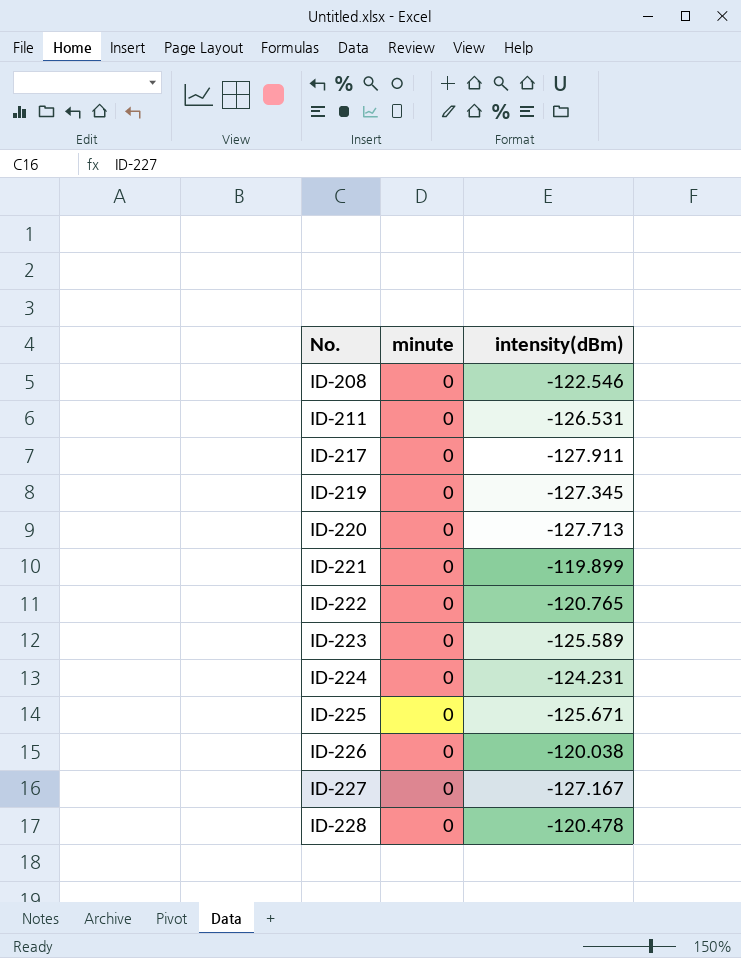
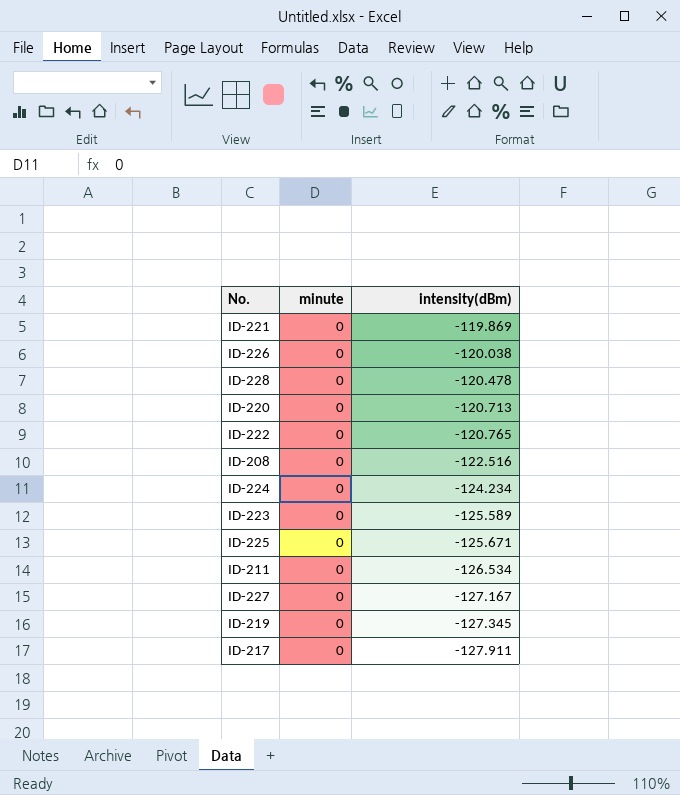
row order: No. ascending -> intensity(dBm) descending
ID-221 | intensity(dBm): -119.899 -> -119.869
ID-220 | intensity(dBm): -127.713 -> -120.713
ID-208 | intensity(dBm): -122.546 -> -122.516
ID-224 | intensity(dBm): -124.231 -> -124.234
ID-211 | intensity(dBm): -126.531 -> -126.534

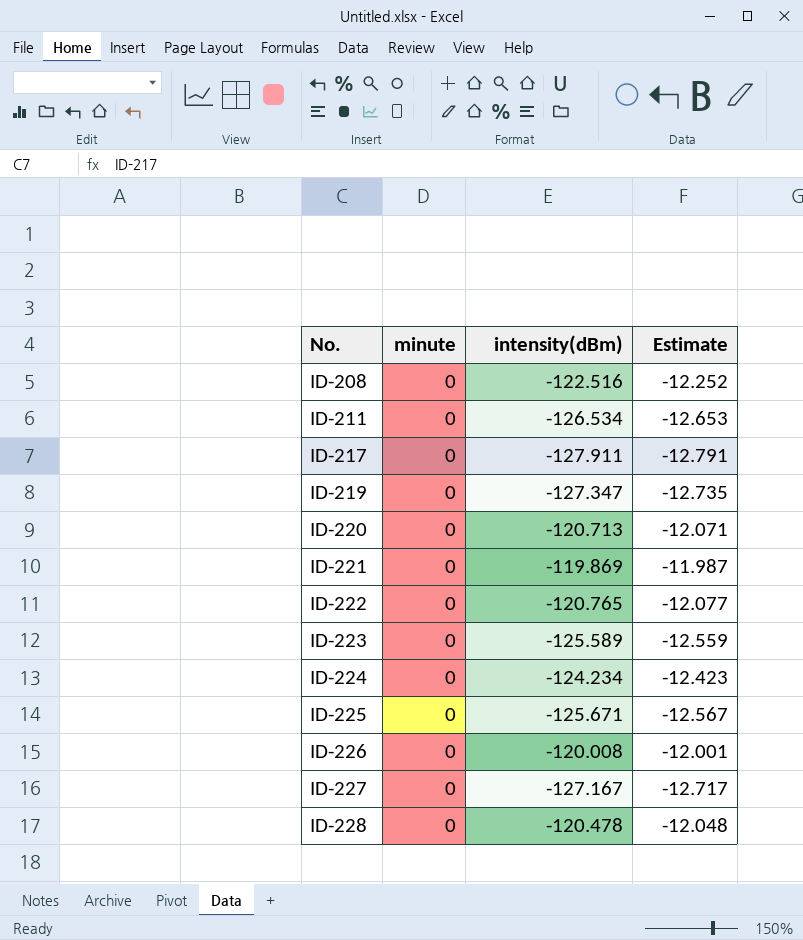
row order: intensity(dBm) descending -> No. ascending
column Estimate | formula: none -> [intensity(dBm)] * 0.1
ID-219 | intensity(dBm): -127.345 -> -127.347
ID-226 | intensity(dBm): -120.038 -> -120.008

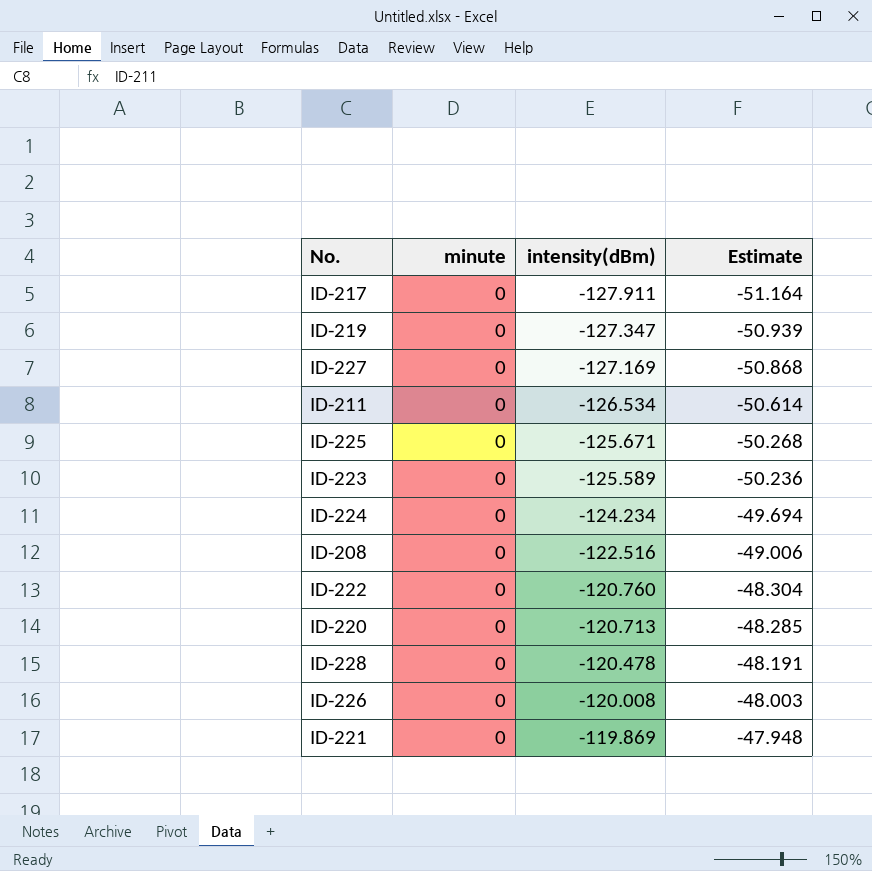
row order: No. ascending -> intensity(dBm) ascending
column Estimate | formula: [intensity(dBm)] * 0.1 -> [intensity(dBm)] * 0.4
ID-227 | intensity(dBm): -127.167 -> -127.169
ID-222 | intensity(dBm): -120.765 -> -120.760

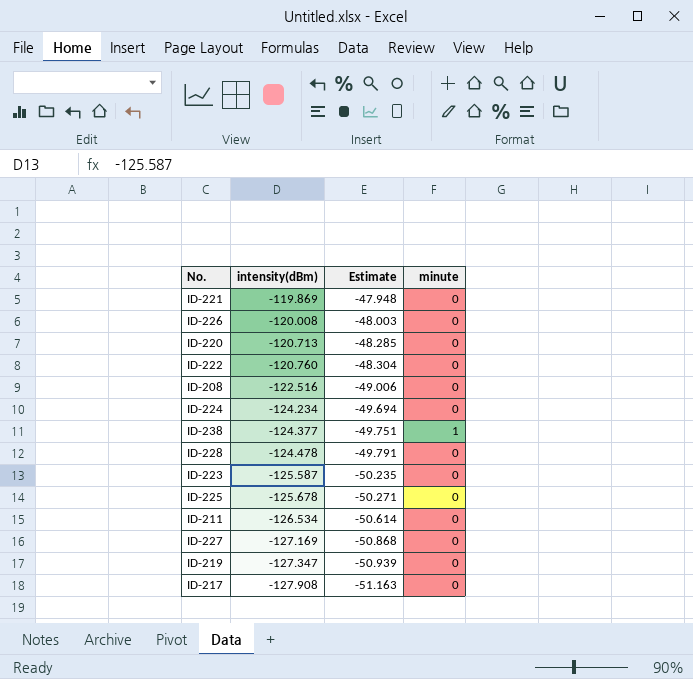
row order: intensity(dBm) ascending -> intensity(dBm) descending
column minute | position: 2 -> 4
row ID-238: none -> -124.377 | -49.751 | 1
ID-228 | intensity(dBm): -120.478 -> -124.478
ID-228 | Estimate: -48.191 -> -49.791
ID-223 | intensity(dBm): -125.589 -> -125.587
ID-223 | Estimate: -50.236 -> -50.235
ID-225 | intensity(dBm): -125.671 -> -125.678
ID-225 | Estimate: -50.268 -> -50.271
ID-217 | intensity(dBm): -127.911 -> -127.908
ID-217 | Estimate: -51.164 -> -51.163

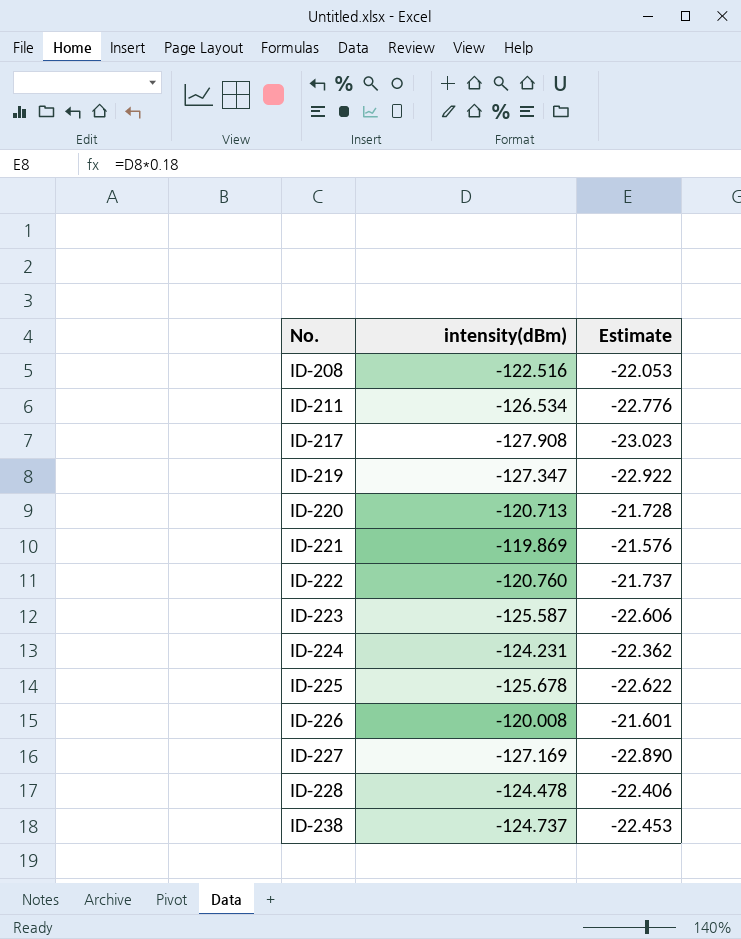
row order: intensity(dBm) descending -> No. ascending
column minute | position: 4 -> none
column Estimate | formula: [intensity(dBm)] * 0.4 -> [intensity(dBm)] * 0.18
ID-224 | intensity(dBm): -124.234 -> -124.231
ID-238 | intensity(dBm): -124.377 -> -124.737

